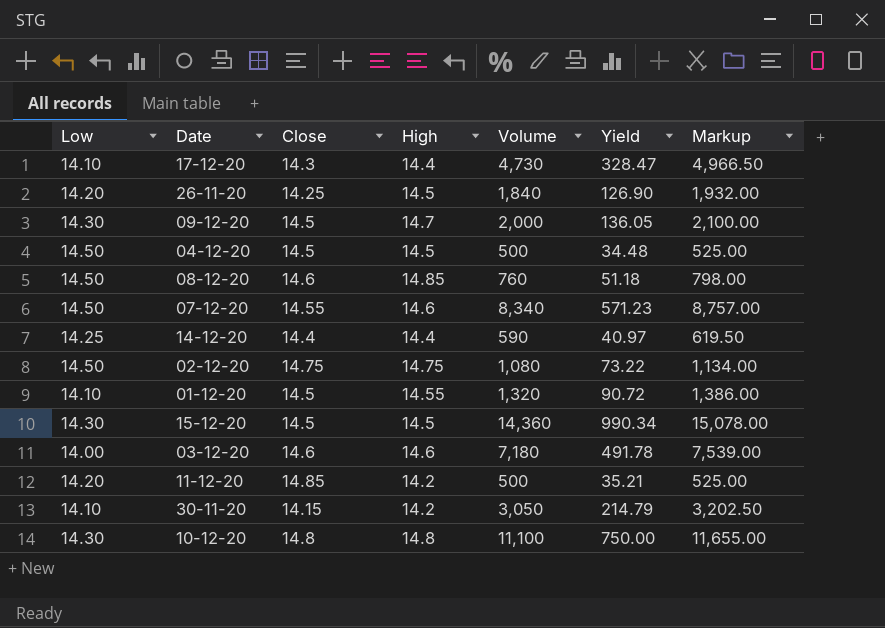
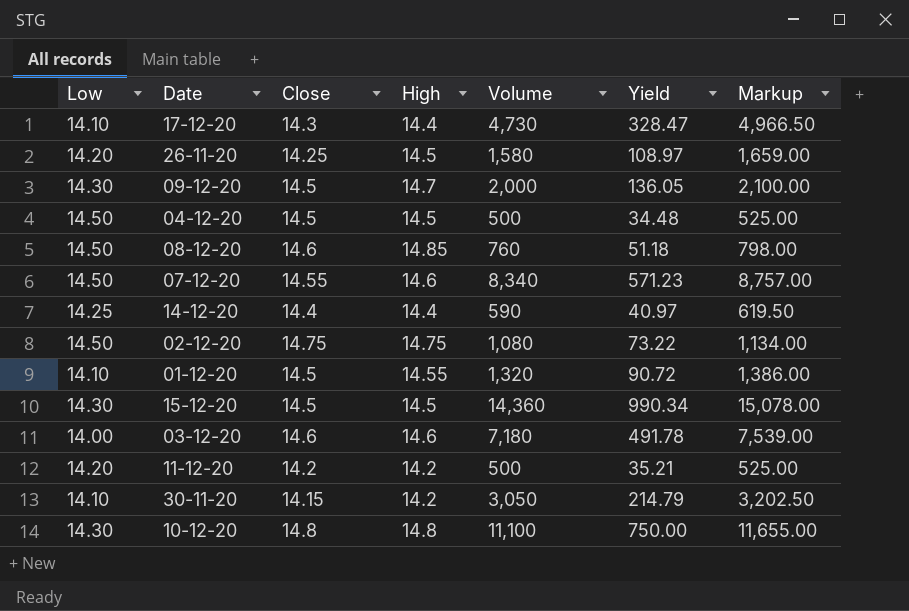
26-11-20 | Volume: 1,840 -> 1,580
26-11-20 | Yield: 126.90 -> 108.97
26-11-20 | Markup: 1,932.00 -> 1,659.00
11-12-20 | Close: 14.85 -> 14.2

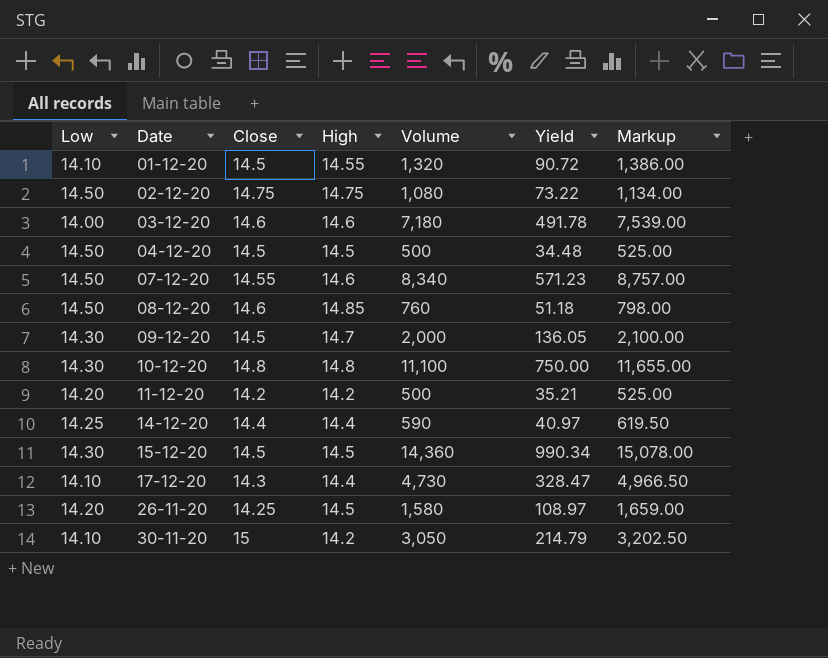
row order: none -> Date ascending
30-11-20 | Close: 14.15 -> 15

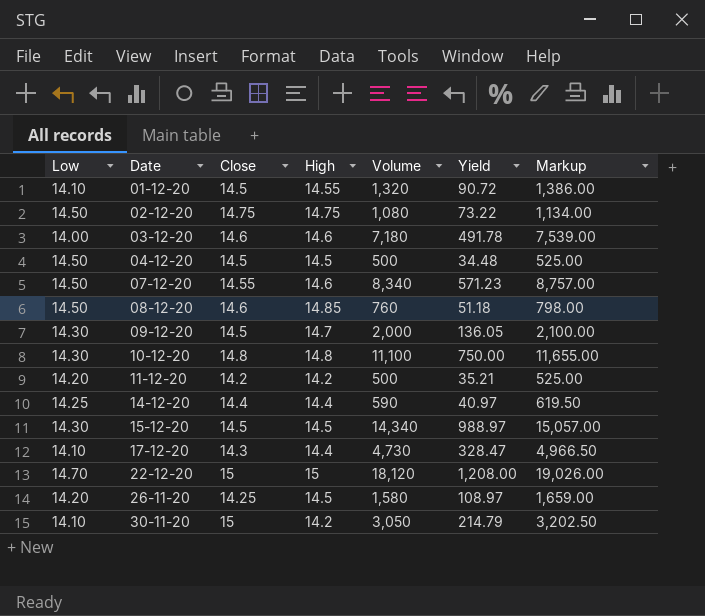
15-12-20 | Volume: 14,360 -> 14,340
15-12-20 | Yield: 990.34 -> 988.97
15-12-20 | Markup: 15,078.00 -> 15,057.00
row 22-12-20: none -> 14.70 | 15 | 15 | 18,120 | 1,208.00 | 19,026.00

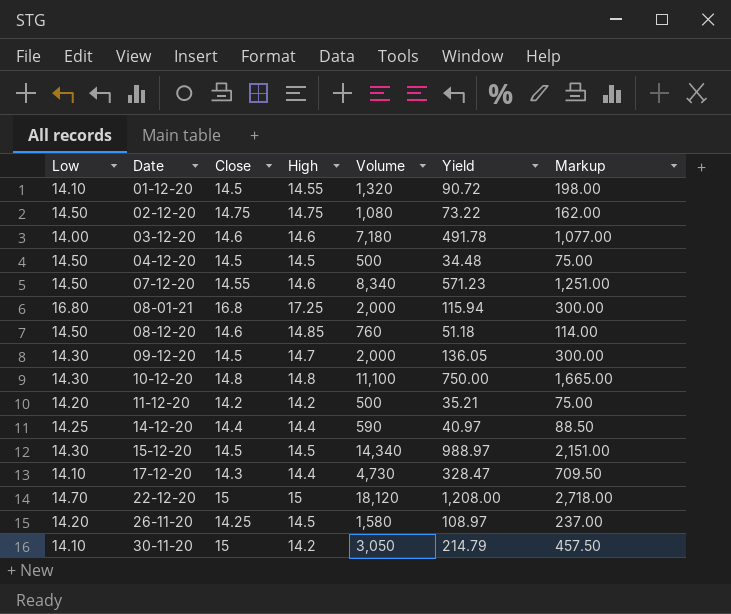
column Markup | formula: [Volume] * 1.05 -> [Volume] * 0.15
row 08-01-21: none -> 16.80 | 16.8 | 17.25 | 2,000 | 115.94 | 300.00

